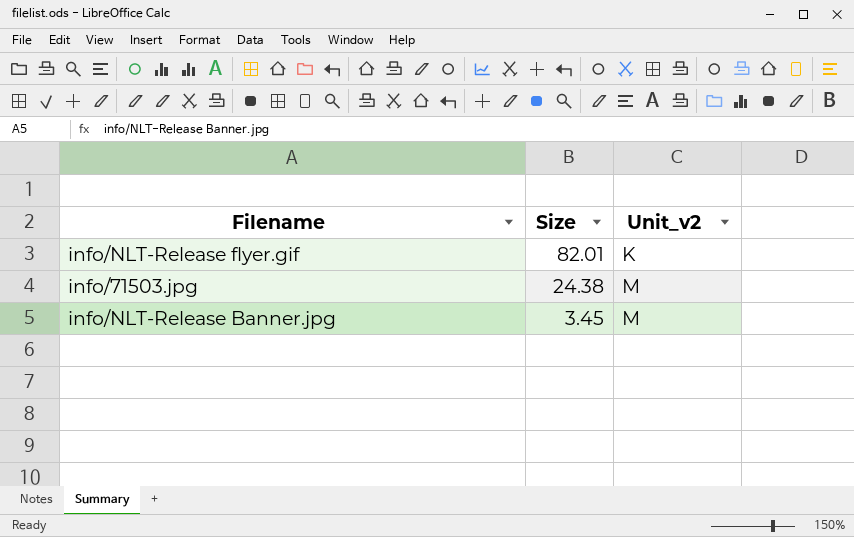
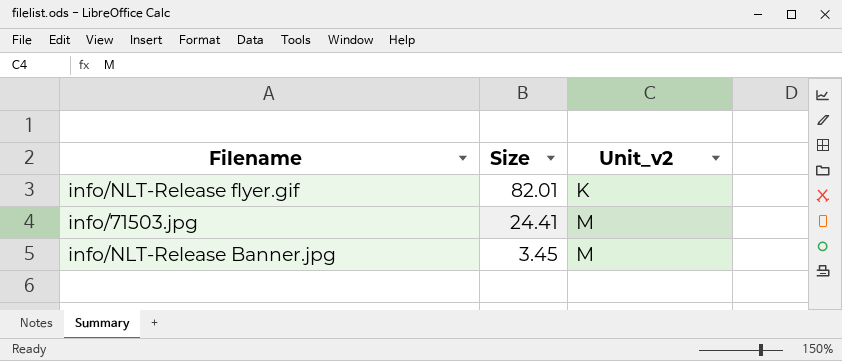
info/71503.jpg | Size: 24.38 -> 24.41

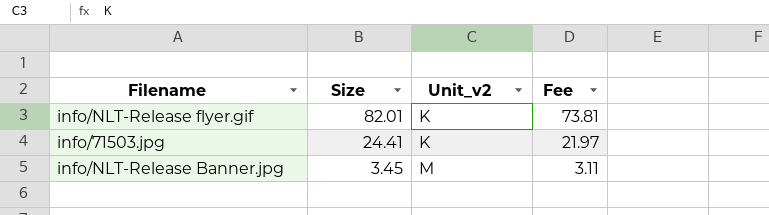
column Fee | formula: none -> [Size] * 0.9
info/71503.jpg | Unit_v2: M -> K

